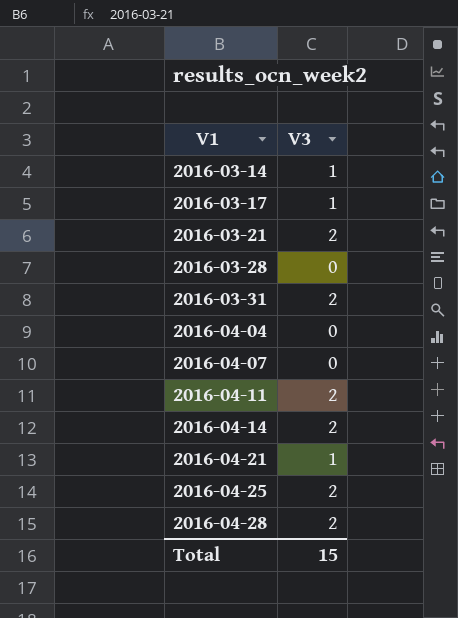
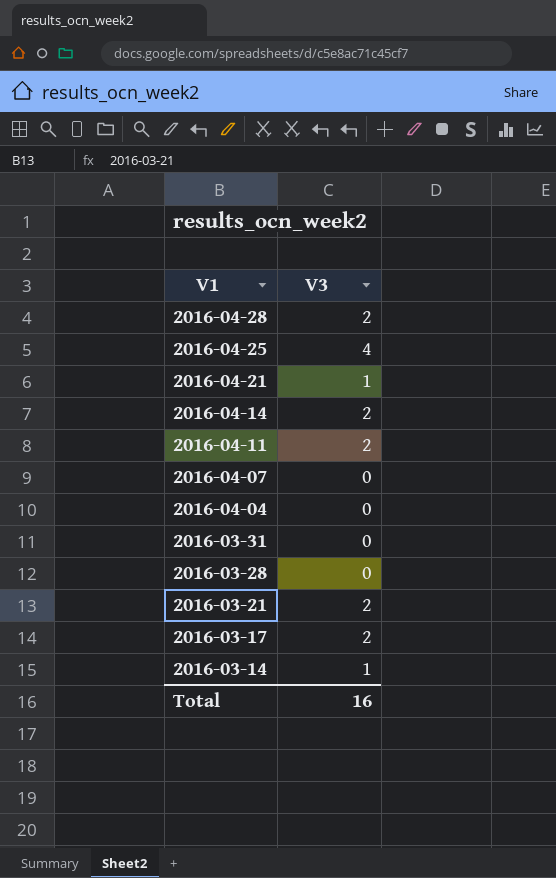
row order: V1 ascending -> V1 descending
2016-04-25 | V3: 2 -> 4
2016-03-31 | V3: 2 -> 0
2016-03-17 | V3: 1 -> 2
Total | V3: 15 -> 16

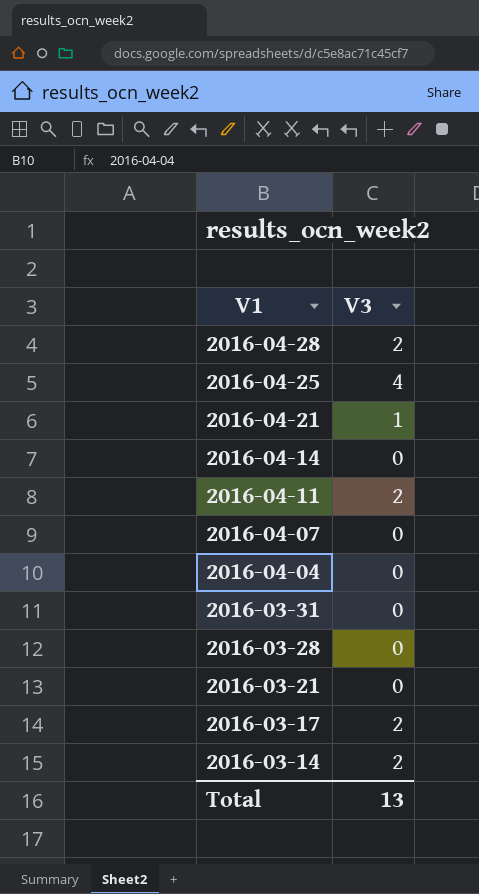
2016-04-14 | V3: 2 -> 0
2016-03-21 | V3: 2 -> 0
2016-03-14 | V3: 1 -> 2
Total | V3: 16 -> 13

